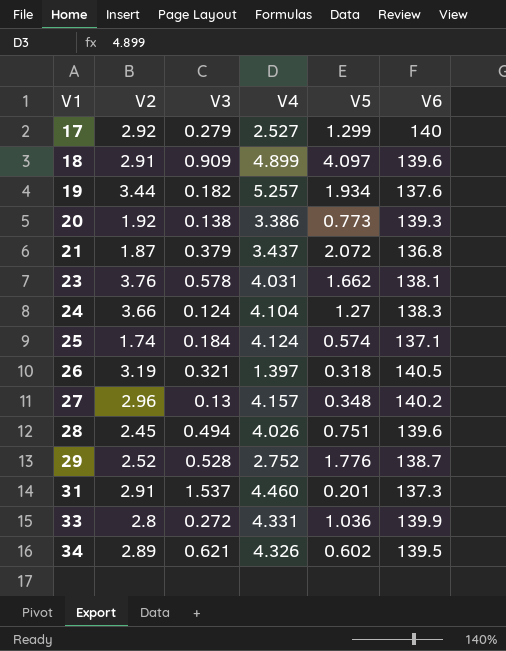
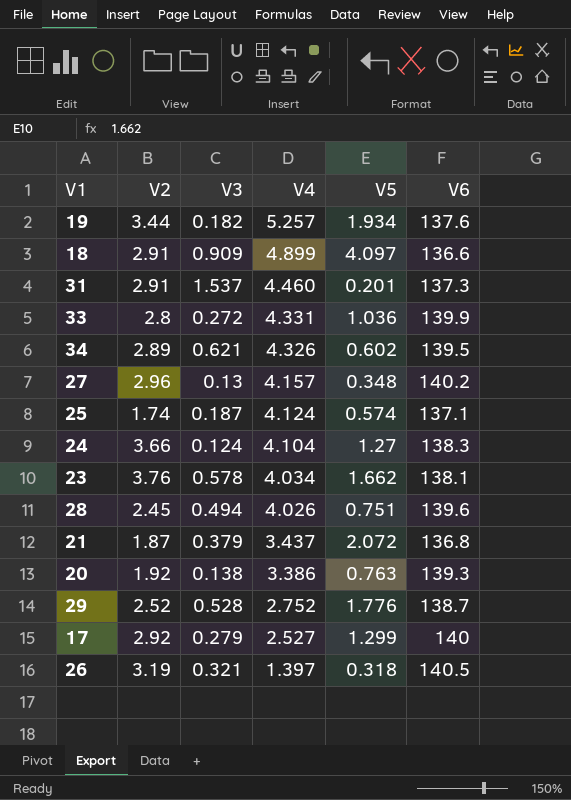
row order: V1 ascending -> V4 descending
18 | V6: 139.6 -> 136.6
25 | V3: 0.184 -> 0.187
23 | V4: 4.031 -> 4.034
20 | V5: 0.773 -> 0.763

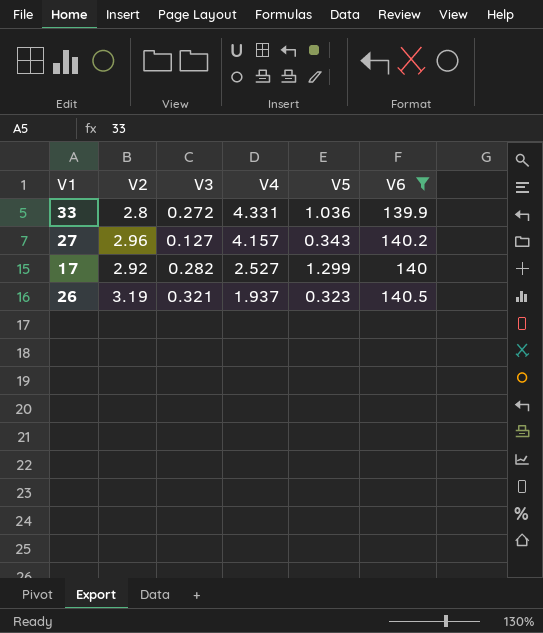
filter: none -> V6 >= 139.9
27 | V3: 0.13 -> 0.127
27 | V5: 0.348 -> 0.343
17 | V3: 0.279 -> 0.282
26 | V4: 1.397 -> 1.937
26 | V5: 0.318 -> 0.323

